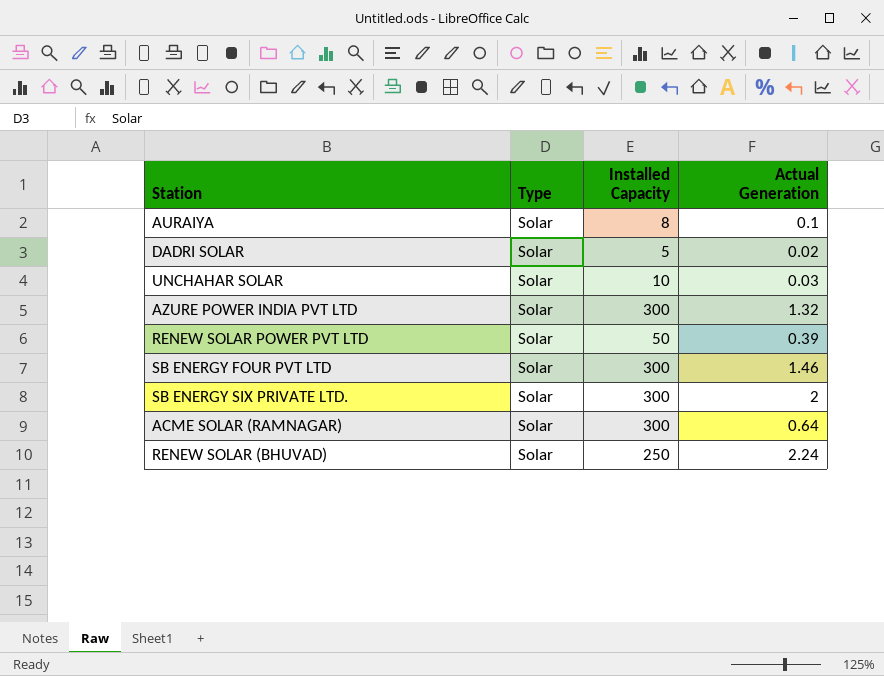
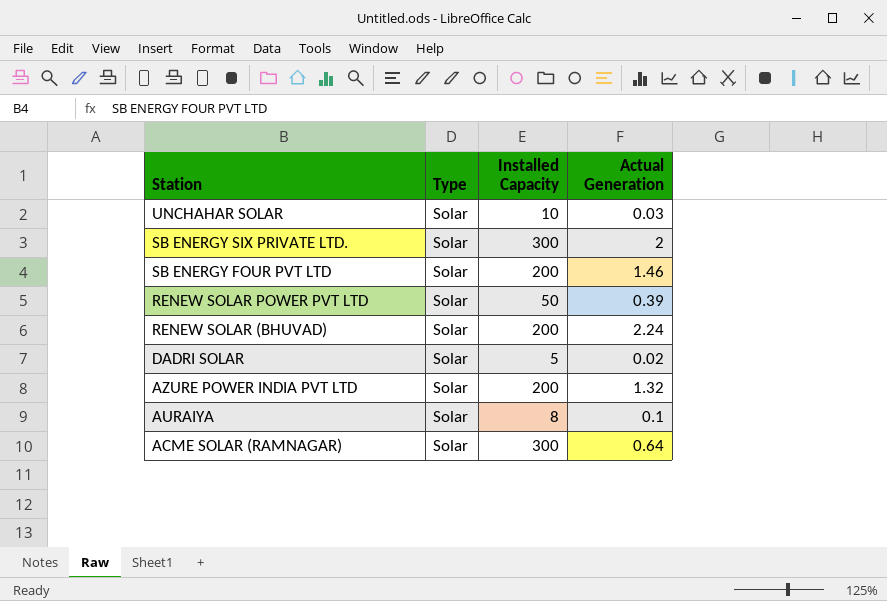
row order: none -> Station descending
SB ENERGY FOUR PVT LTD | Installed Capacity: 300 -> 200
RENEW SOLAR (BHUVAD) | Installed Capacity: 250 -> 200
AZURE POWER INDIA PVT LTD | Installed Capacity: 300 -> 200

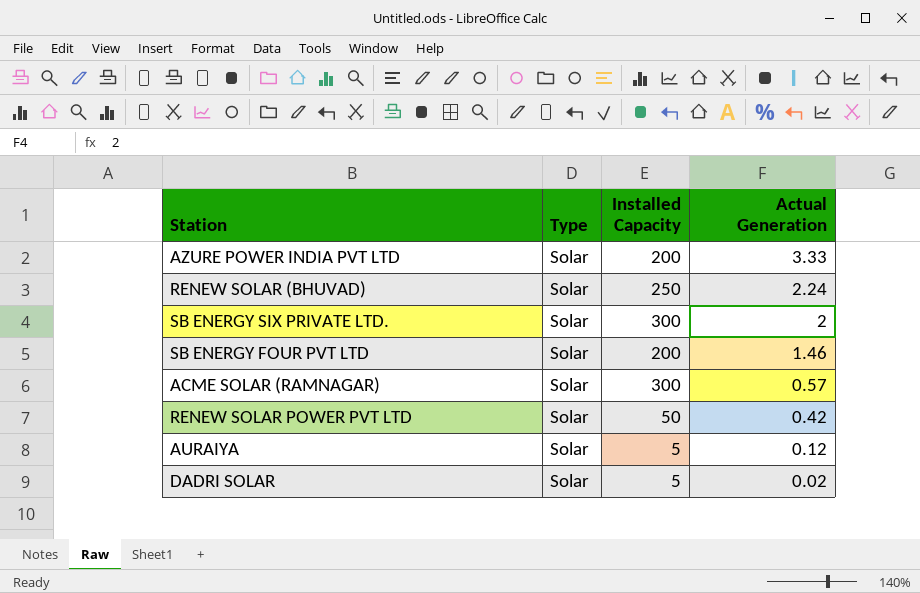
row order: Station descending -> Actual Generation descending
row UNCHAHAR SOLAR: Solar | 10 | 0.03 -> none
AZURE POWER INDIA PVT LTD | Actual Generation: 1.32 -> 3.33
RENEW SOLAR (BHUVAD) | Installed Capacity: 200 -> 250
ACME SOLAR (RAMNAGAR) | Actual Generation: 0.64 -> 0.57
RENEW SOLAR POWER PVT LTD | Actual Generation: 0.39 -> 0.42
AURAIYA | Installed Capacity: 8 -> 5
AURAIYA | Actual Generation: 0.1 -> 0.12

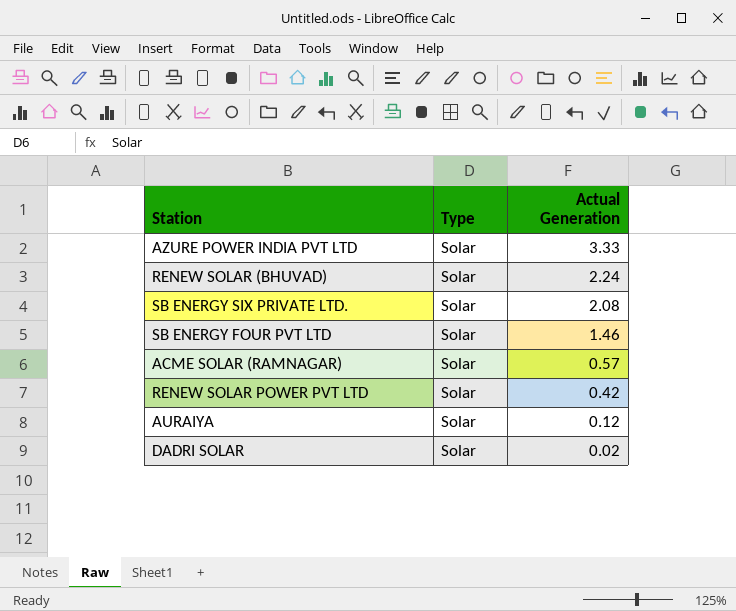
column Installed Capacity | position: 3 -> none
SB ENERGY SIX PRIVATE LTD. | Actual Generation: 2 -> 2.08

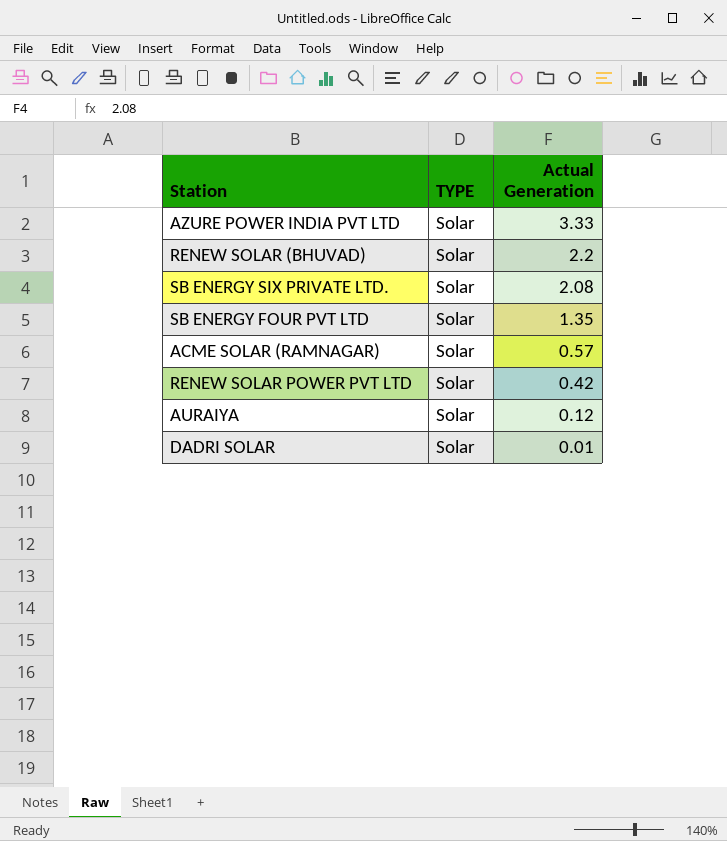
column name: Type -> TYPE
RENEW SOLAR (BHUVAD) | Actual Generation: 2.24 -> 2.2
SB ENERGY FOUR PVT LTD | Actual Generation: 1.46 -> 1.35
DADRI SOLAR | Actual Generation: 0.02 -> 0.01

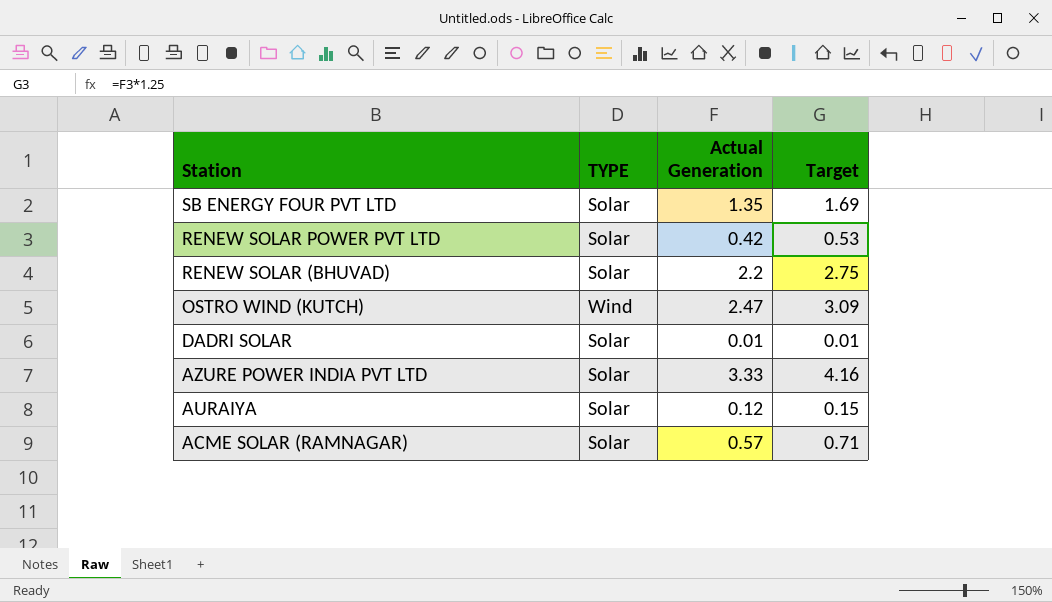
row order: Actual Generation descending -> Station descending
column Target | formula: none -> [Actual Generation] * 1.25
row SB ENERGY SIX PRIVATE LTD.: Solar | 2.08 -> none
row OSTRO WIND (KUTCH): none -> Wind | 2.47 | 3.09

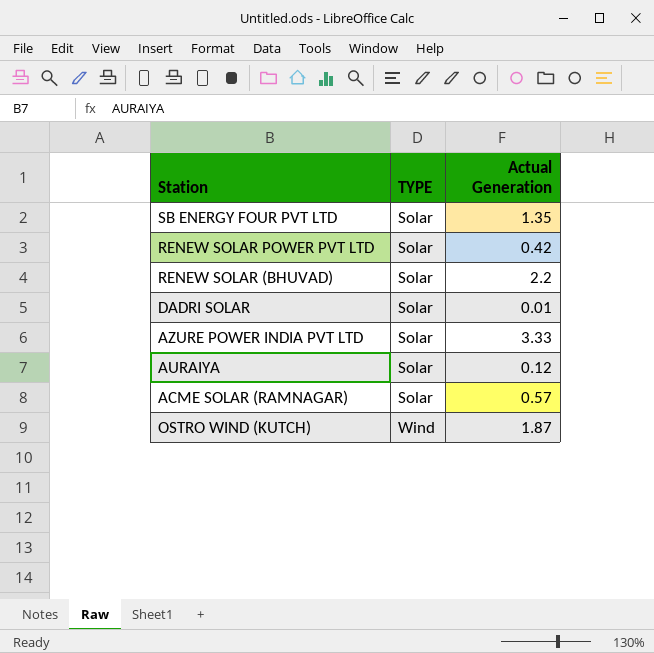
row order: Station descending -> TYPE ascending
column Target | formula: [Actual Generation] * 1.25 -> none
OSTRO WIND (KUTCH) | Actual Generation: 2.47 -> 1.87

